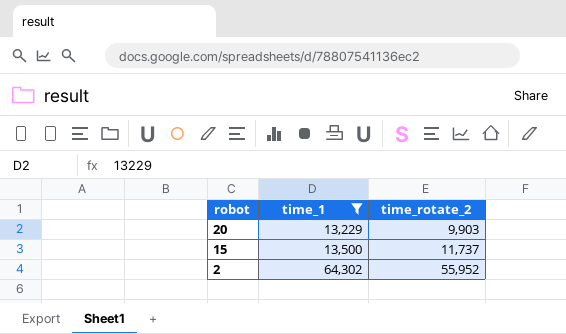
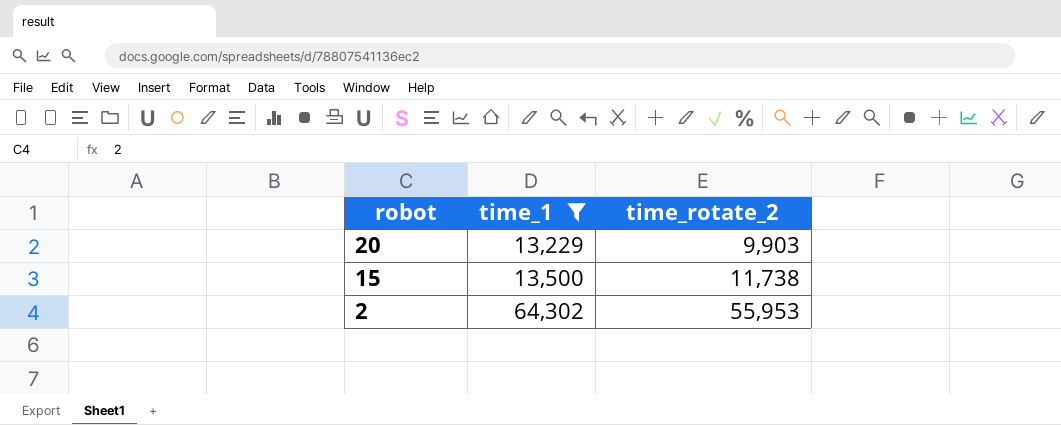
15 | time_rotate_2: 11,737 -> 11,738
2 | time_rotate_2: 55,952 -> 55,953

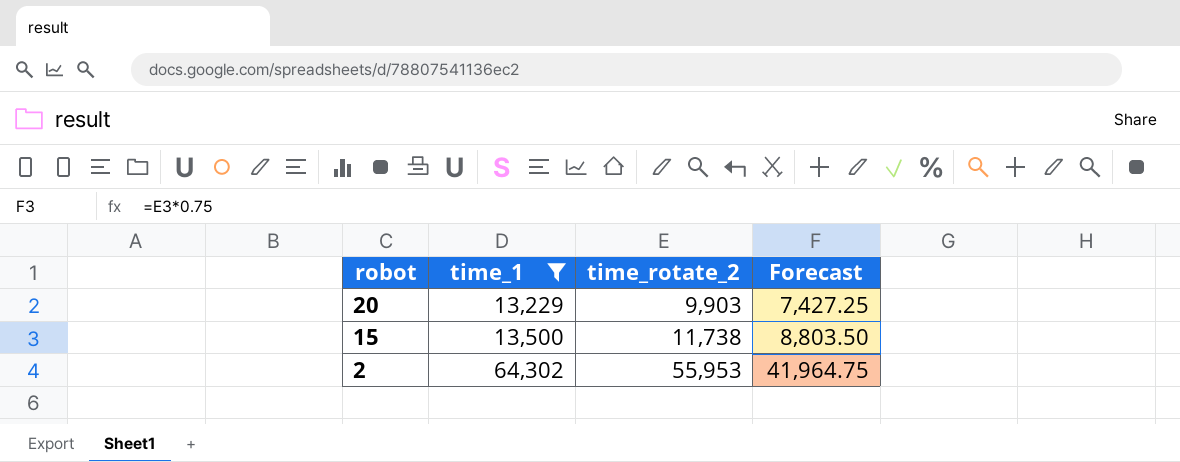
column Forecast | formula: none -> [time_rotate_2] * 0.75

